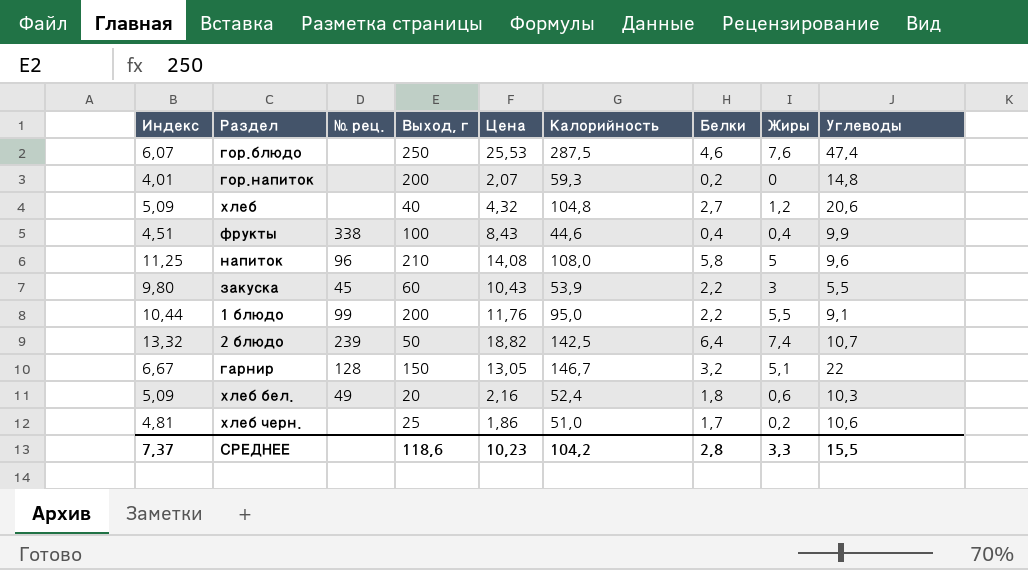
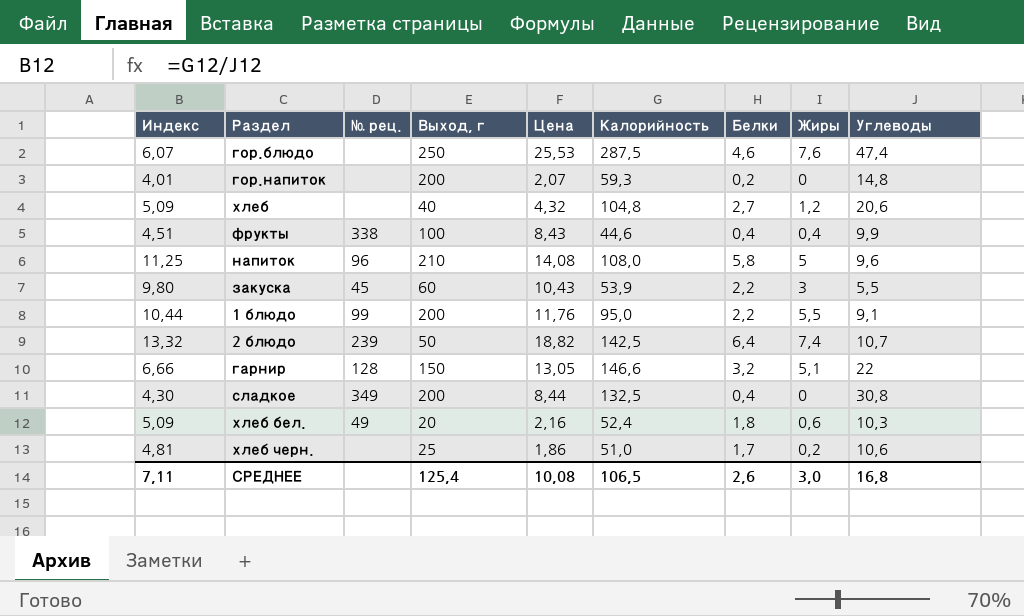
гарнир | Индекс: 6,67 -> 6,66
гарнир | Калорийность: 146,7 -> 146,6
row сладкое: none -> 4,30 | 349 | 200 | 8,44 | 132,5 | 0,4 | 0 | 30,8
СРЕДНЕЕ | Индекс: 7,37 -> 7,11
СРЕДНЕЕ | Выход, г: 118,6 -> 125,4
СРЕДНЕЕ | Цена: 10,23 -> 10,08
СРЕДНЕЕ | Калорийность: 104,2 -> 106,5
СРЕДНЕЕ | Белки: 2,8 -> 2,6
СРЕДНЕЕ | Жиры: 3,3 -> 3,0
СРЕДНЕЕ | Углеводы: 15,5 -> 16,8

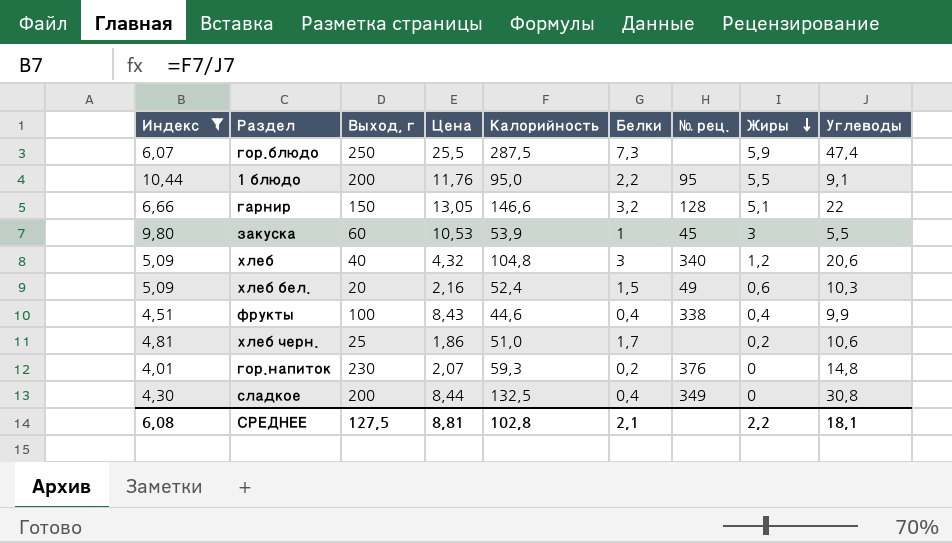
filter: none -> Индекс <= 10,44
row order: none -> Жиры descending
column № рец. | position: 3 -> 7
гор.блюдо | Цена: 25,53 -> 25,5
гор.блюдо | Белки: 4,6 -> 7,3
гор.блюдо | Жиры: 7,6 -> 5,9
1 блюдо | № рец.: 99 -> 95
закуска | Цена: 10,43 -> 10,53
закуска | Белки: 2,2 -> 1
хлеб | Белки: 2,7 -> 3
хлеб | № рец.: none -> 340
хлеб бел. | Белки: 1,8 -> 1,5
гор.напиток | Выход, г: 200 -> 230
гор.напиток | № рец.: none -> 376
СРЕДНЕЕ | Индекс: 7,11 -> 6,08
СРЕДНЕЕ | Выход, г: 125,4 -> 127,5
СРЕДНЕЕ | Цена: 10,08 -> 8,81
СРЕДНЕЕ | Калорийность: 106,5 -> 102,8
СРЕДНЕЕ | Белки: 2,6 -> 2,1
СРЕДНЕЕ | Жиры: 3,0 -> 2,2
СРЕДНЕЕ | Углеводы: 16,8 -> 18,1

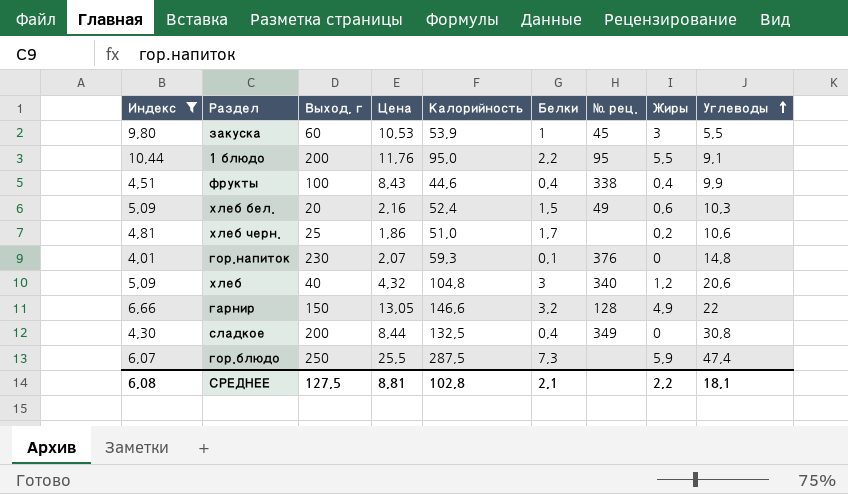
row order: Жиры descending -> Углеводы ascending
гор.напиток | Белки: 0,2 -> 0,1
гарнир | Жиры: 5,1 -> 4,9

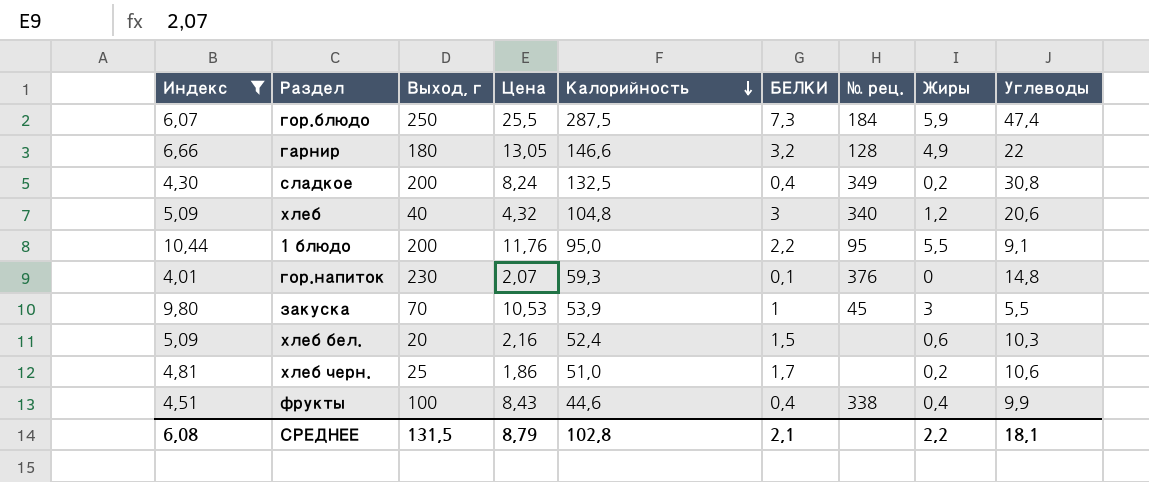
row order: Углеводы ascending -> Калорийность descending
column name: Белки -> БЕЛКИ
гор.блюдо | № рец.: none -> 184
гарнир | Выход, г: 150 -> 180
сладкое | Цена: 8,44 -> 8,24
сладкое | Жиры: 0 -> 0,2
закуска | Выход, г: 60 -> 70
хлеб бел. | № рец.: 49 -> none
СРЕДНЕЕ | Выход, г: 127,5 -> 131,5
СРЕДНЕЕ | Цена: 8,81 -> 8,79

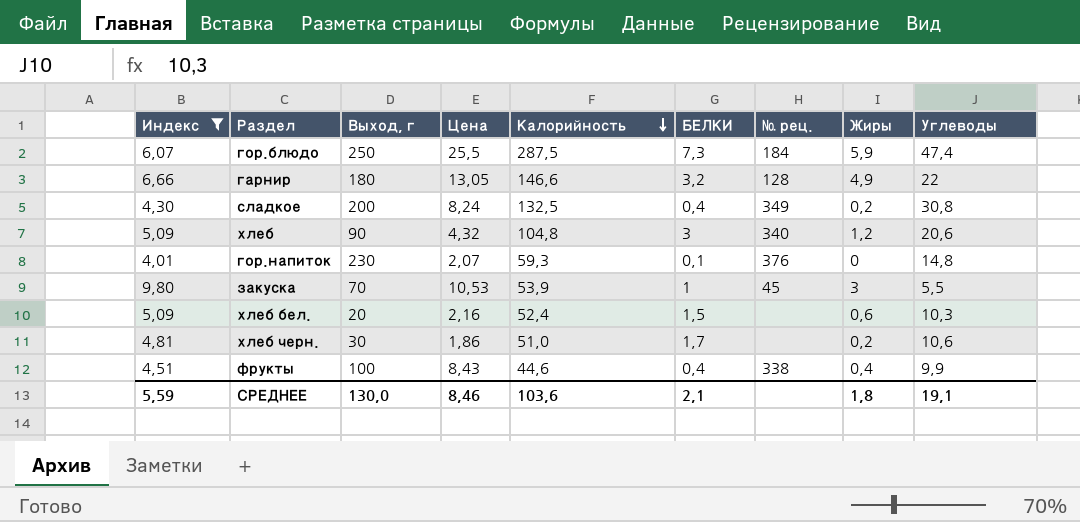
row 1 блюдо: 10,44 | 200 | 11,76 | 95,0 | 2,2 | 95 | 5,5 | 9,1 -> none
хлеб | Выход, г: 40 -> 90
хлеб черн. | Выход, г: 25 -> 30
СРЕДНЕЕ | Индекс: 6,08 -> 5,59
СРЕДНЕЕ | Выход, г: 131,5 -> 130,0
СРЕДНЕЕ | Цена: 8,79 -> 8,46
СРЕДНЕЕ | Калорийность: 102,8 -> 103,6
СРЕДНЕЕ | Жиры: 2,2 -> 1,8
СРЕДНЕЕ | Углеводы: 18,1 -> 19,1

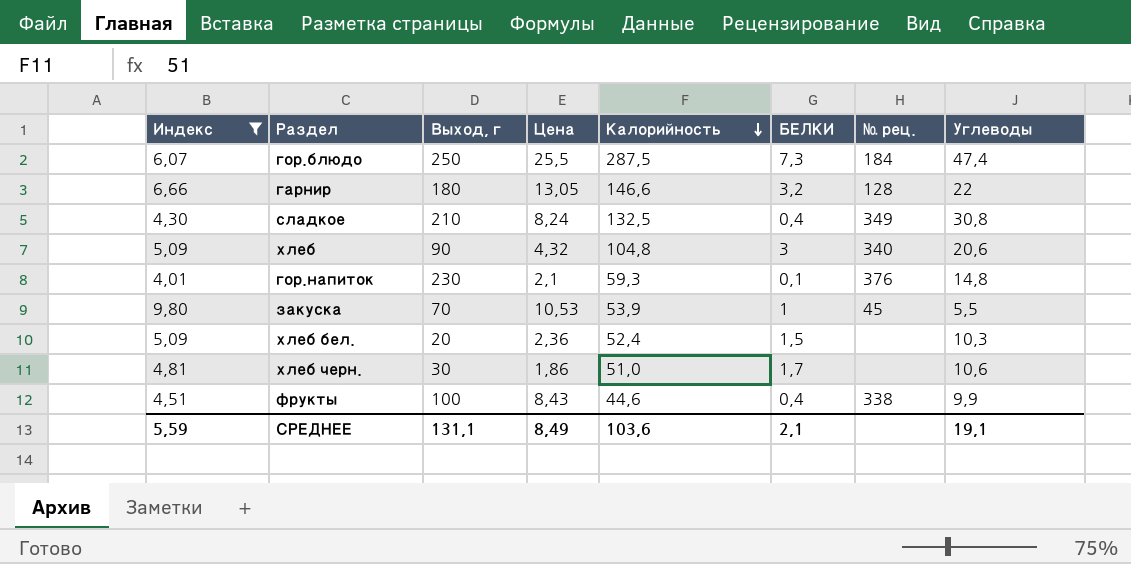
column Жиры | position: 8 -> none
сладкое | Выход, г: 200 -> 210
гор.напиток | Цена: 2,07 -> 2,1
хлеб бел. | Цена: 2,16 -> 2,36
СРЕДНЕЕ | Выход, г: 130,0 -> 131,1
СРЕДНЕЕ | Цена: 8,46 -> 8,49

